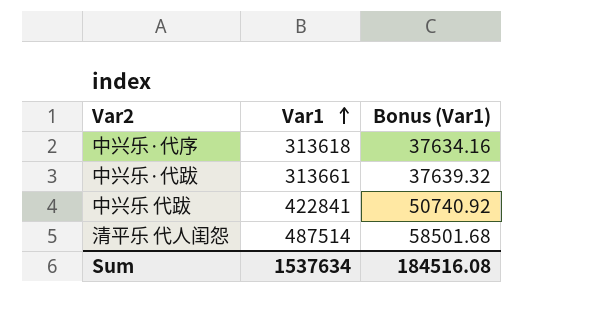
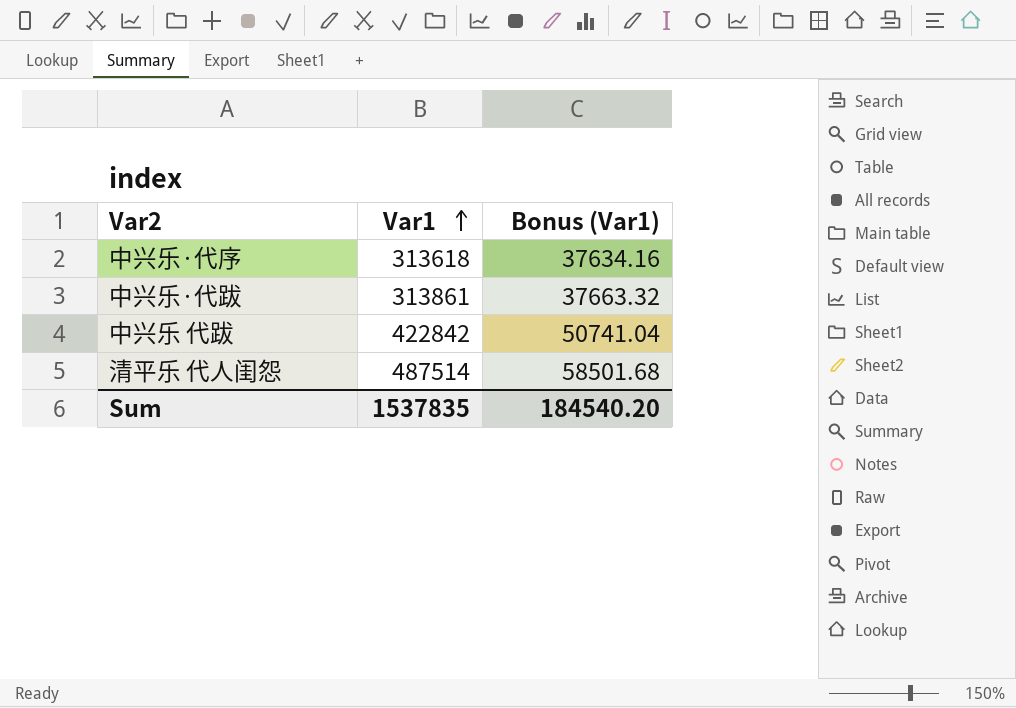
中兴乐·代跋 | Var1: 313661 -> 313861
中兴乐·代跋 | Bonus (Var1): 37639.32 -> 37663.32
中兴乐 代跋 | Var1: 422841 -> 422842
中兴乐 代跋 | Bonus (Var1): 50740.92 -> 50741.04
Sum | Var1: 1537634 -> 1537835
Sum | Bonus (Var1): 184516.08 -> 184540.20

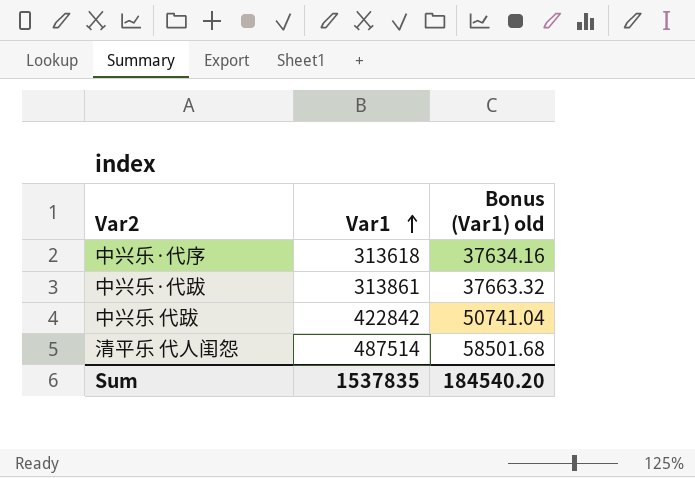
column name: Bonus (Var1) -> Bonus (Var1) old

